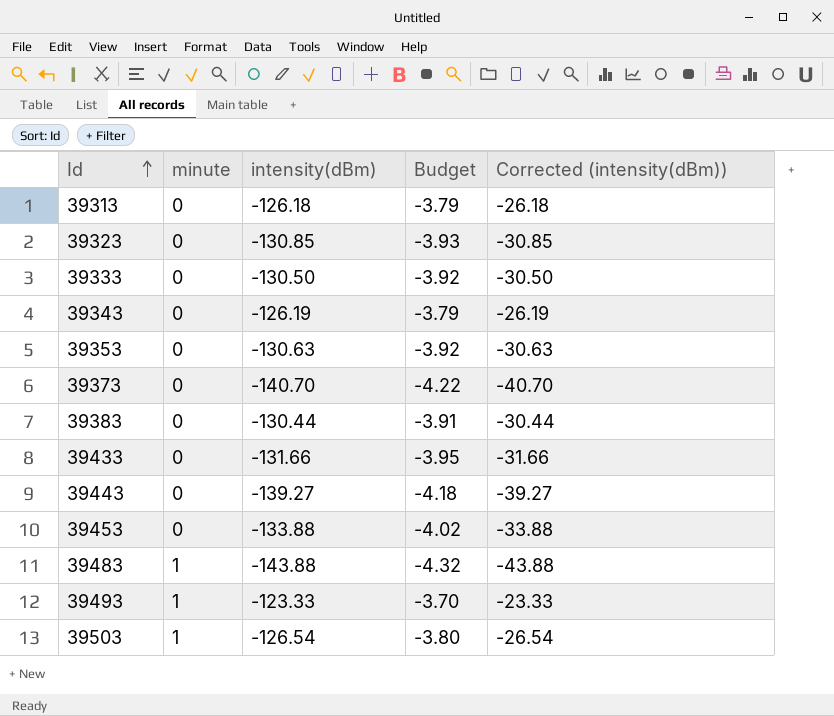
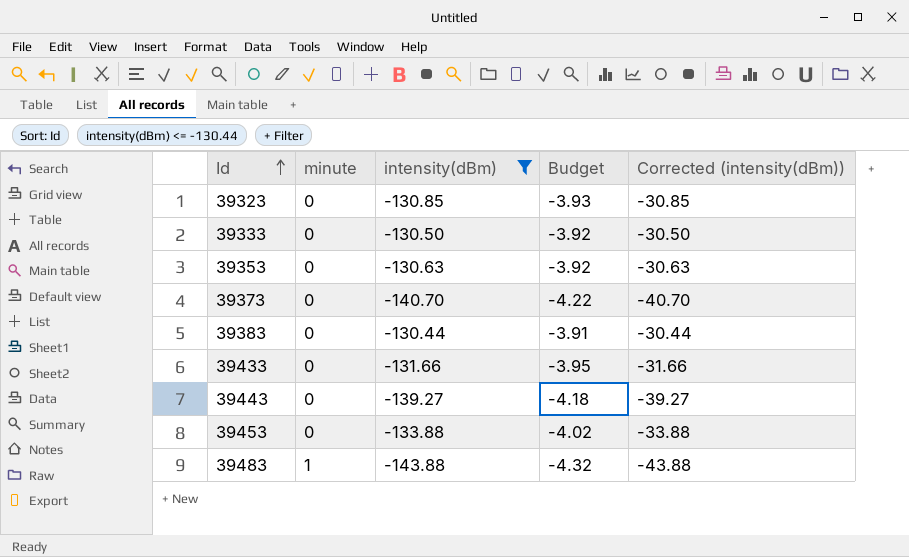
filter: none -> intensity(dBm) <= -130.44

